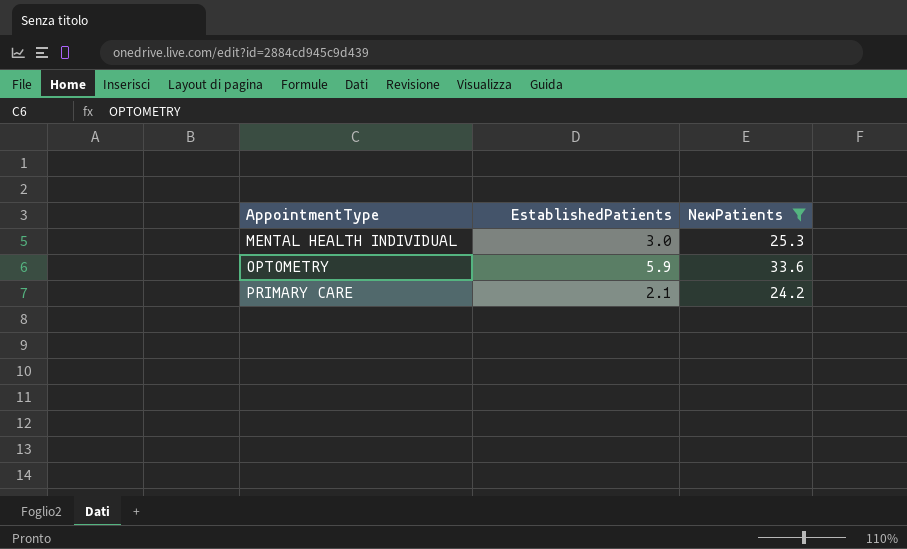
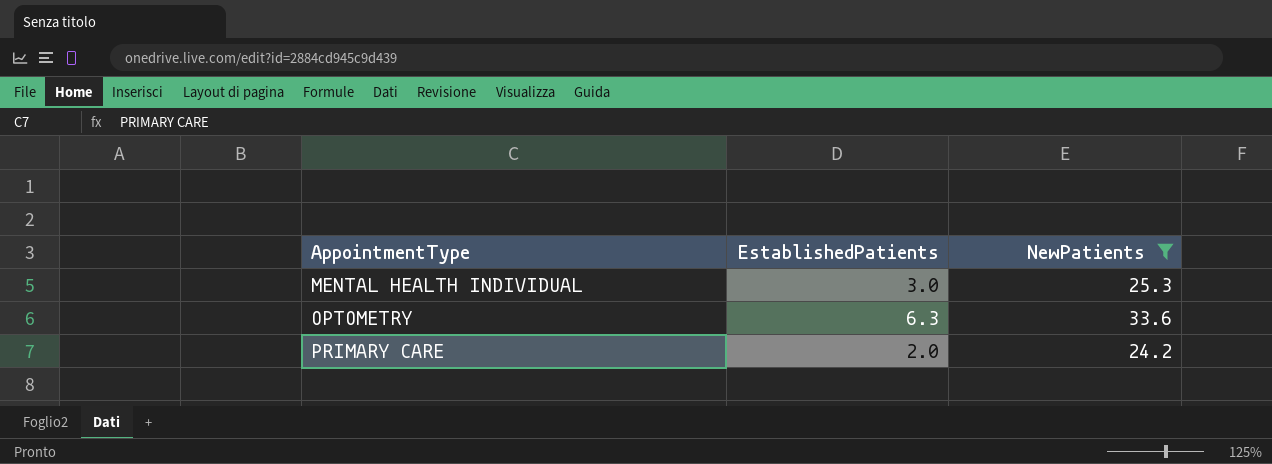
OPTOMETRY | EstablishedPatients: 5.9 -> 6.3
PRIMARY CARE | EstablishedPatients: 2.1 -> 2.0

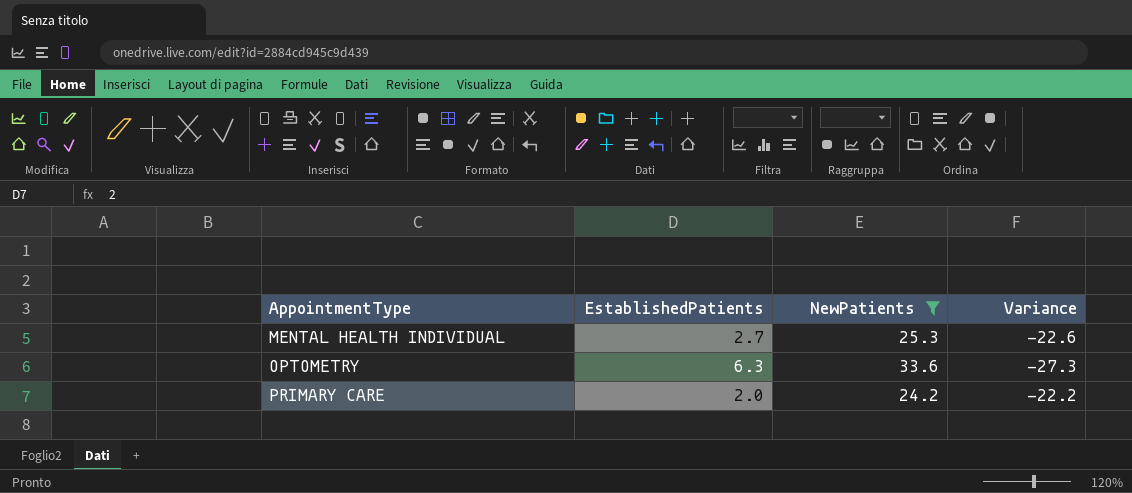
column Variance | formula: none -> [EstablishedPatients] - [NewPatients]
MENTAL HEALTH INDIVIDUAL | EstablishedPatients: 3.0 -> 2.7

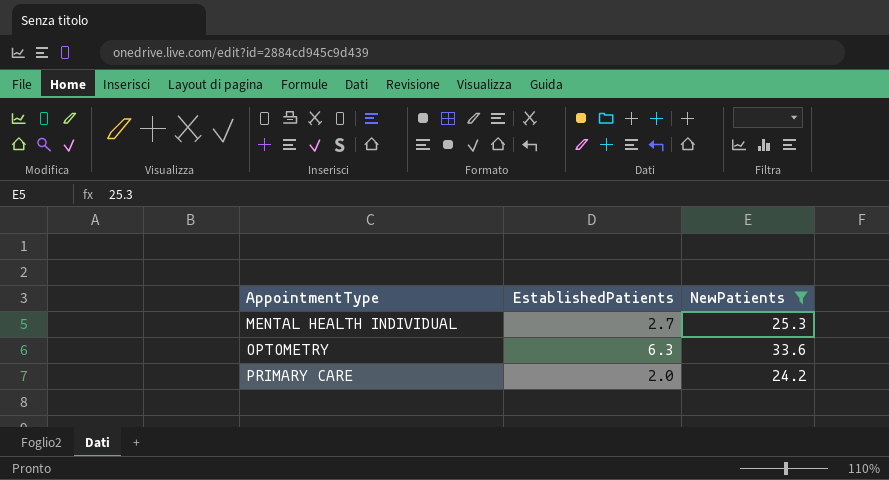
column Variance | formula: [EstablishedPatients] - [NewPatients] -> none

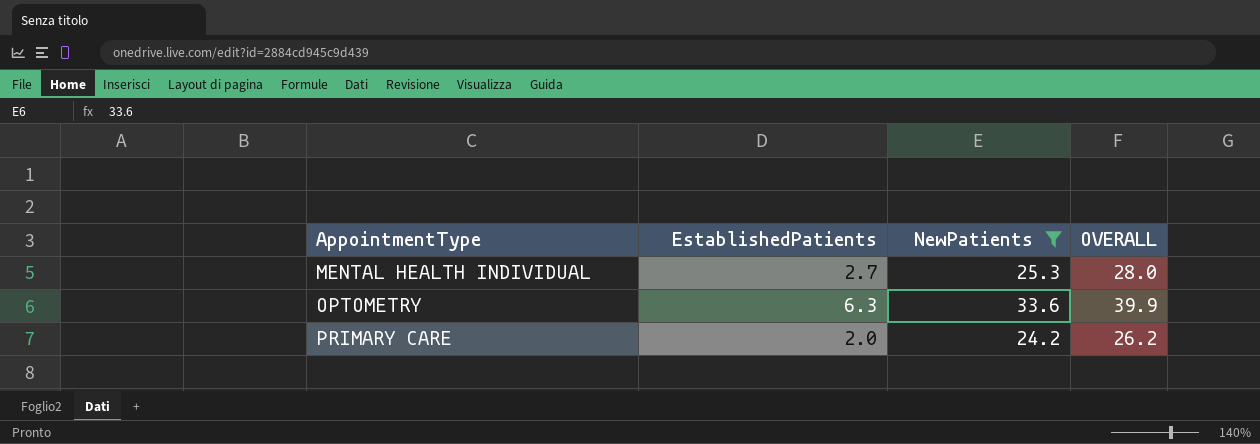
column OVERALL | formula: none -> [EstablishedPatients] + [NewPatients]

